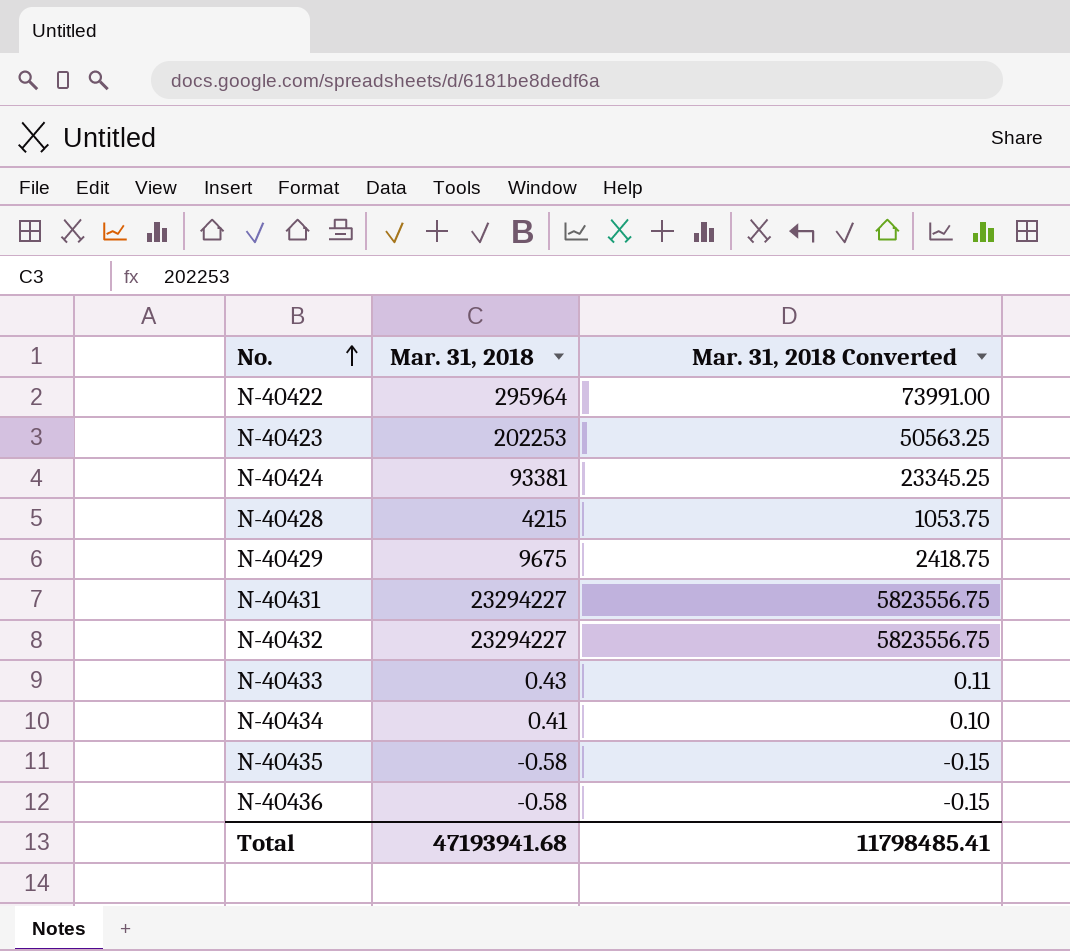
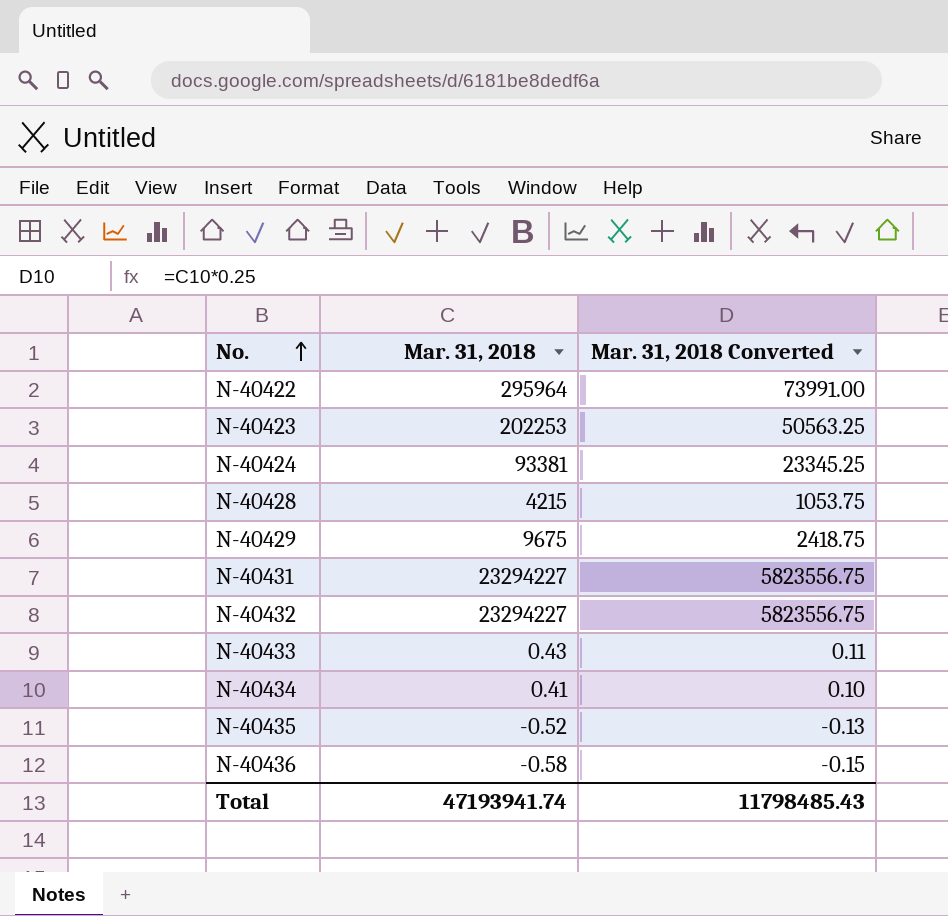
N-40435 | Mar. 31, 2018: -0.58 -> -0.52
N-40435 | Mar. 31, 2018 Converted: -0.15 -> -0.13
Total | Mar. 31, 2018: 47193941.68 -> 47193941.74
Total | Mar. 31, 2018 Converted: 11798485.41 -> 11798485.43

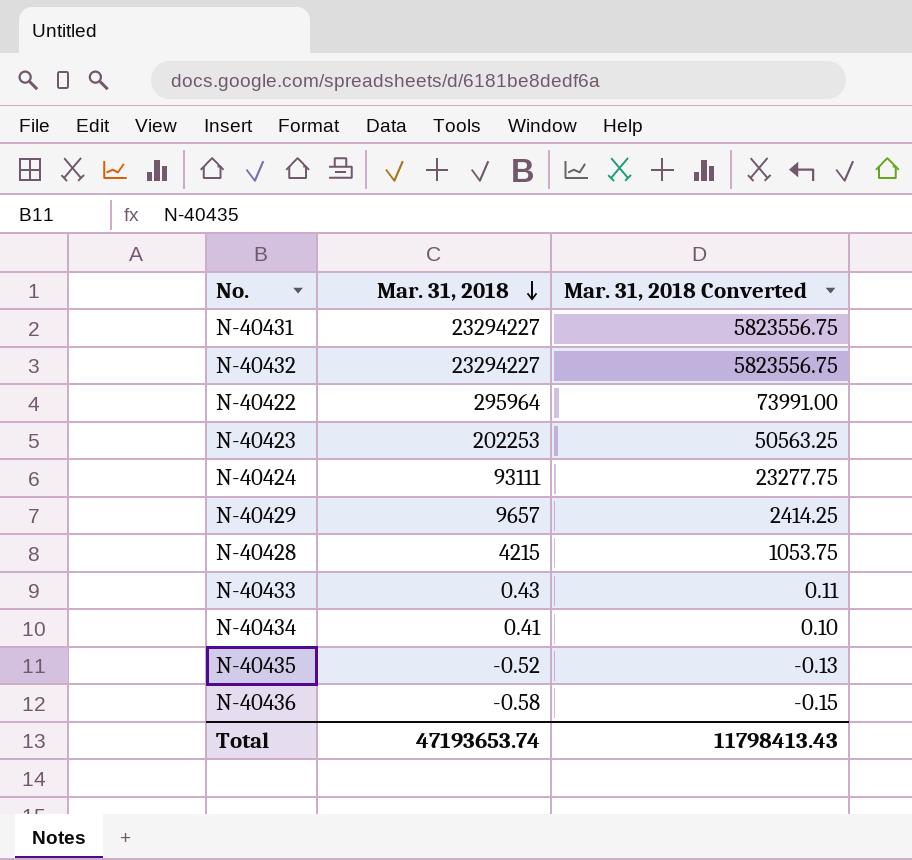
row order: No. ascending -> Mar. 31, 2018 descending
N-40424 | Mar. 31, 2018: 93381 -> 93111
N-40424 | Mar. 31, 2018 Converted: 23345.25 -> 23277.75
N-40429 | Mar. 31, 2018: 9675 -> 9657
N-40429 | Mar. 31, 2018 Converted: 2418.75 -> 2414.25
Total | Mar. 31, 2018: 47193941.74 -> 47193653.74
Total | Mar. 31, 2018 Converted: 11798485.43 -> 11798413.43

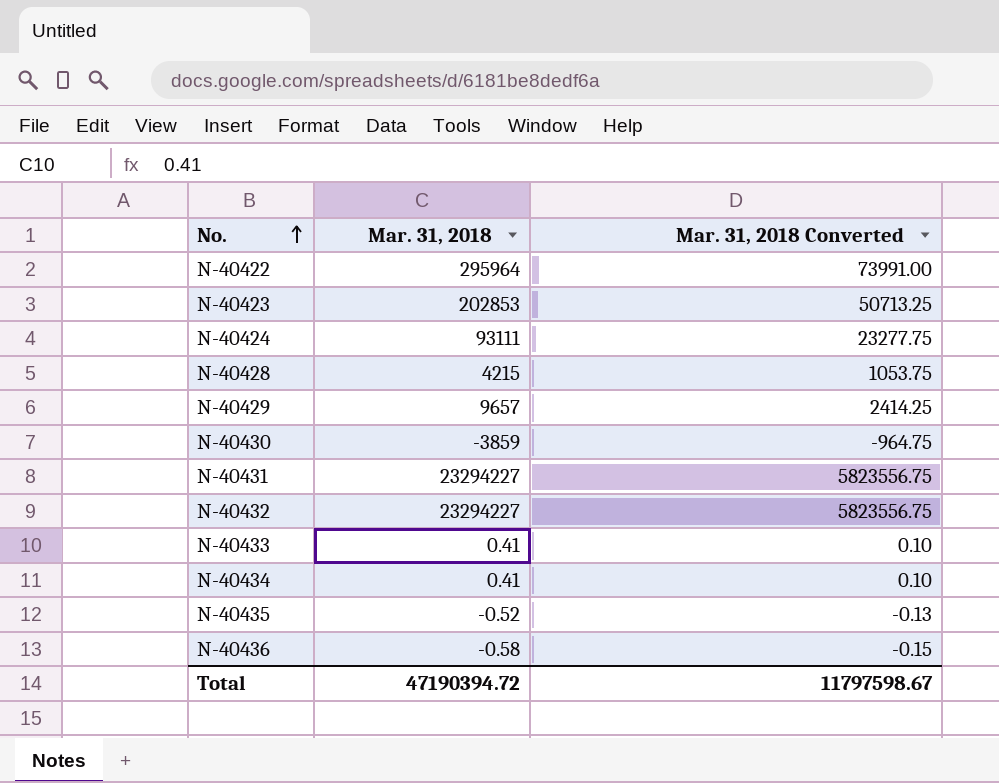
row order: Mar. 31, 2018 descending -> No. ascending
N-40423 | Mar. 31, 2018: 202253 -> 202853
N-40423 | Mar. 31, 2018 Converted: 50563.25 -> 50713.25
row N-40430: none -> -3859 | -964.75
N-40433 | Mar. 31, 2018: 0.43 -> 0.41
N-40433 | Mar. 31, 2018 Converted: 0.11 -> 0.10
Total | Mar. 31, 2018: 47193653.74 -> 47190394.72
Total | Mar. 31, 2018 Converted: 11798413.43 -> 11797598.67

